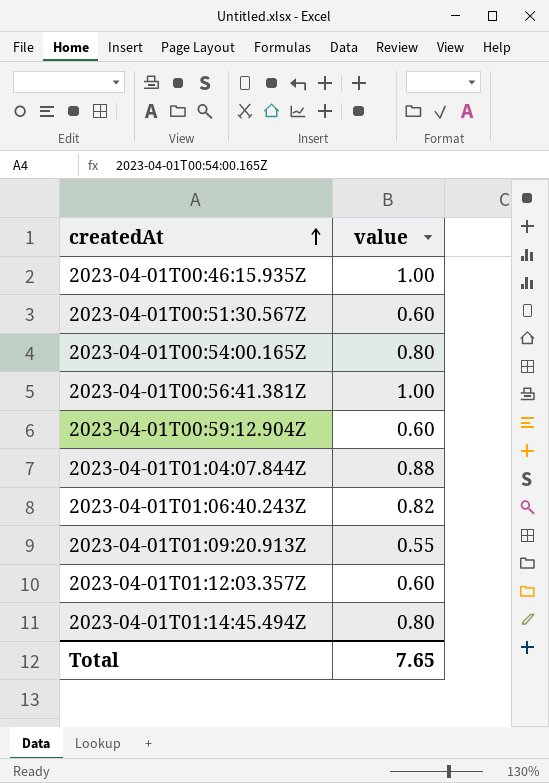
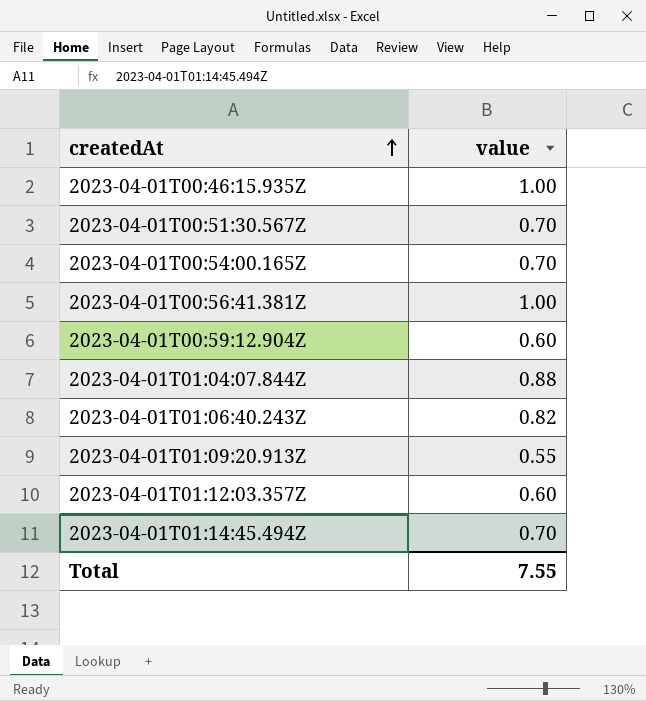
2023-04-01T00:51:30.567Z | value: 0.60 -> 0.70
2023-04-01T00:54:00.165Z | value: 0.80 -> 0.70
2023-04-01T01:14:45.494Z | value: 0.80 -> 0.70
Total | value: 7.65 -> 7.55

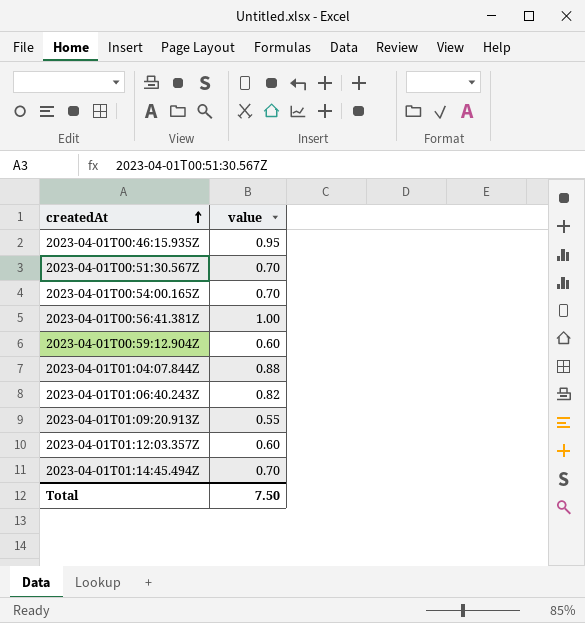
2023-04-01T00:46:15.935Z | value: 1.00 -> 0.95
Total | value: 7.55 -> 7.50

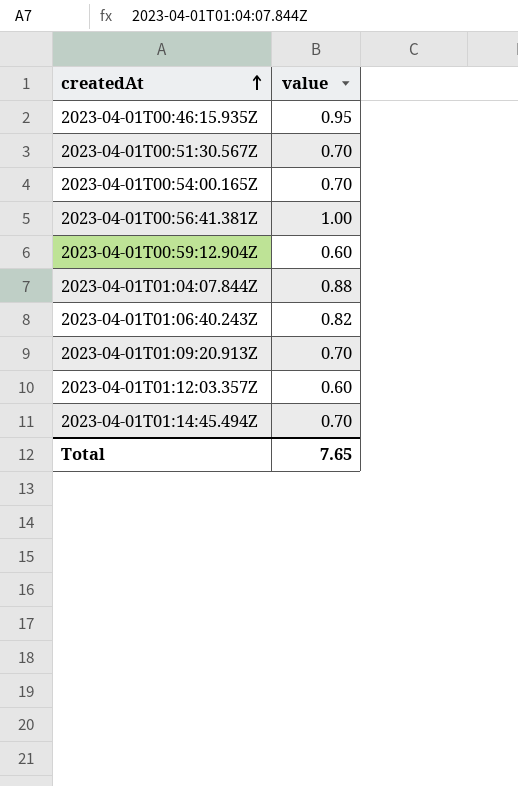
2023-04-01T01:09:20.913Z | value: 0.55 -> 0.70
Total | value: 7.50 -> 7.65

